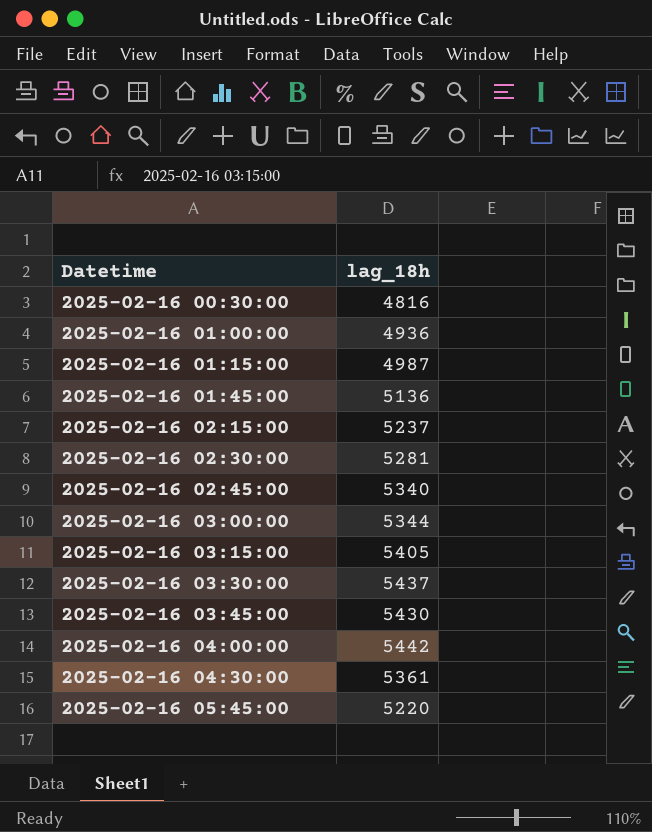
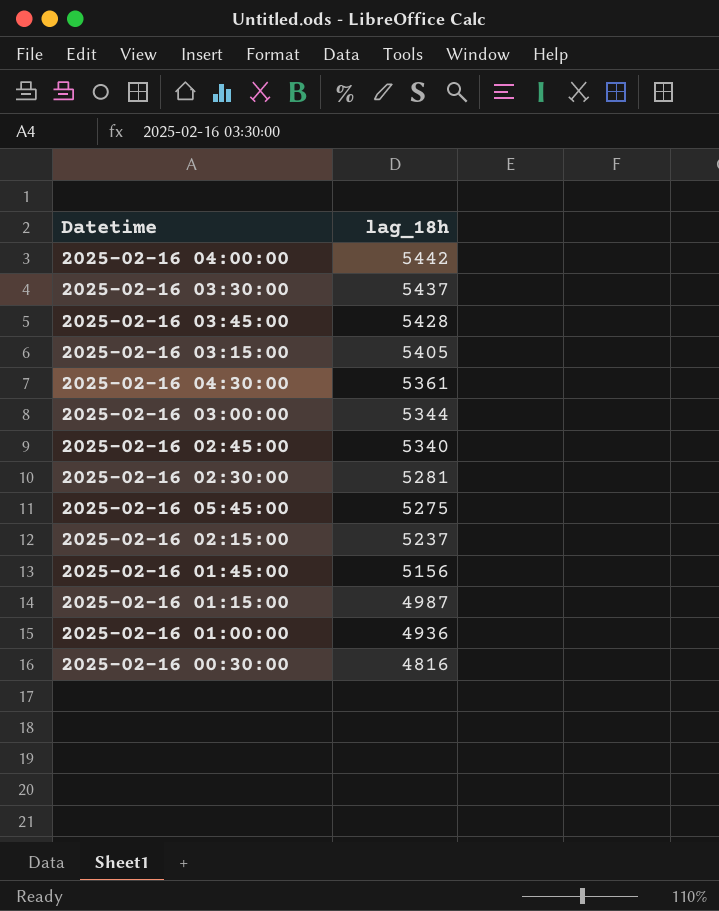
row order: Datetime ascending -> lag_18h descending
2025-02-16 03:45:00 | lag_18h: 5430 -> 5428
2025-02-16 05:45:00 | lag_18h: 5220 -> 5275
2025-02-16 01:45:00 | lag_18h: 5136 -> 5156

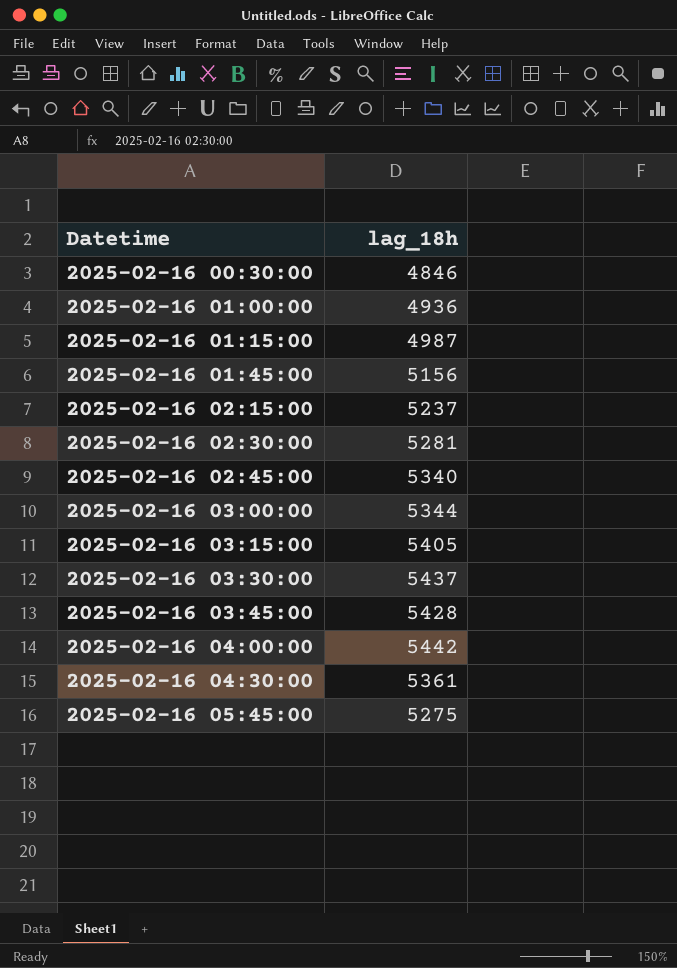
row order: lag_18h descending -> Datetime ascending
2025-02-16 00:30:00 | lag_18h: 4816 -> 4846

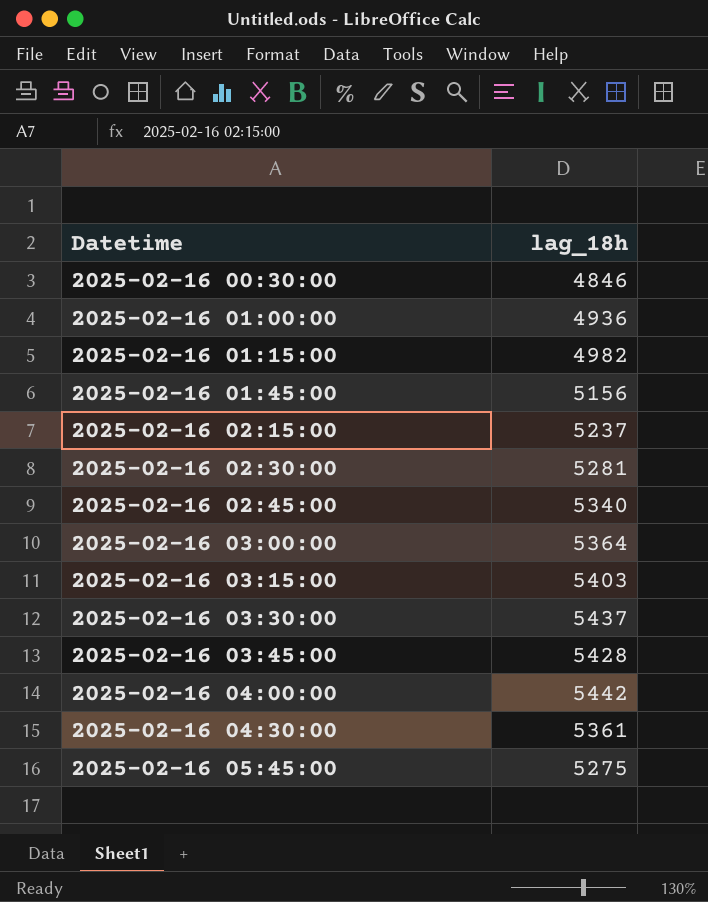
2025-02-16 01:15:00 | lag_18h: 4987 -> 4982
2025-02-16 03:00:00 | lag_18h: 5344 -> 5364
2025-02-16 03:15:00 | lag_18h: 5405 -> 5403

